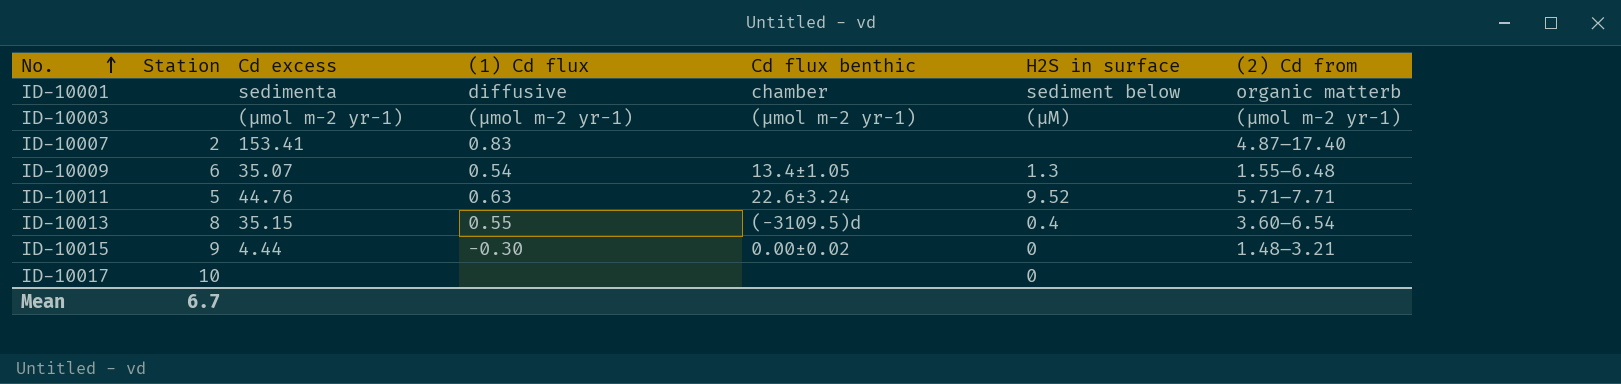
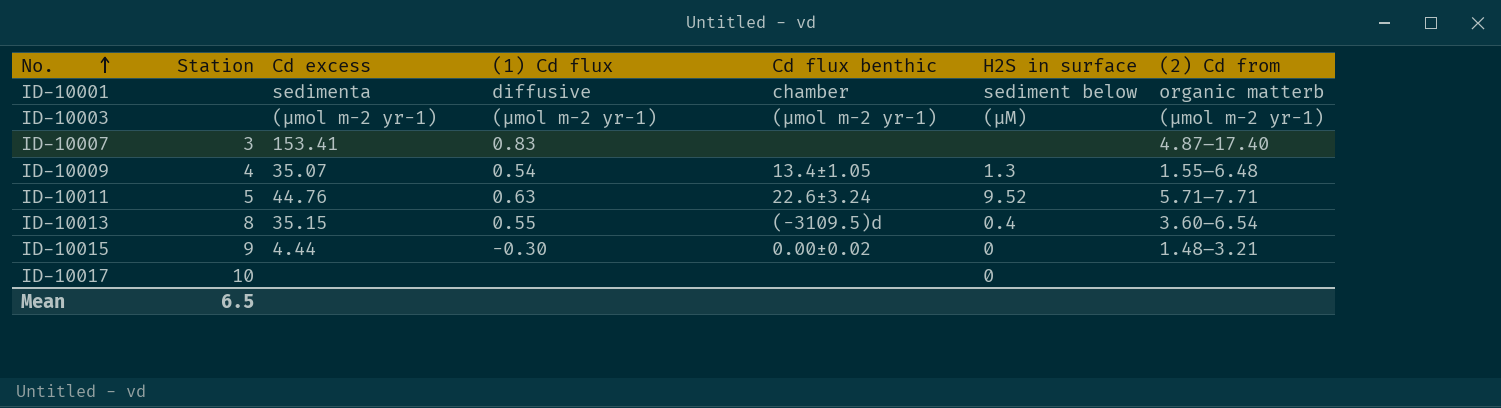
ID-10007 | Station: 2 -> 3
ID-10009 | Station: 6 -> 4
Mean | Station: 6.7 -> 6.5

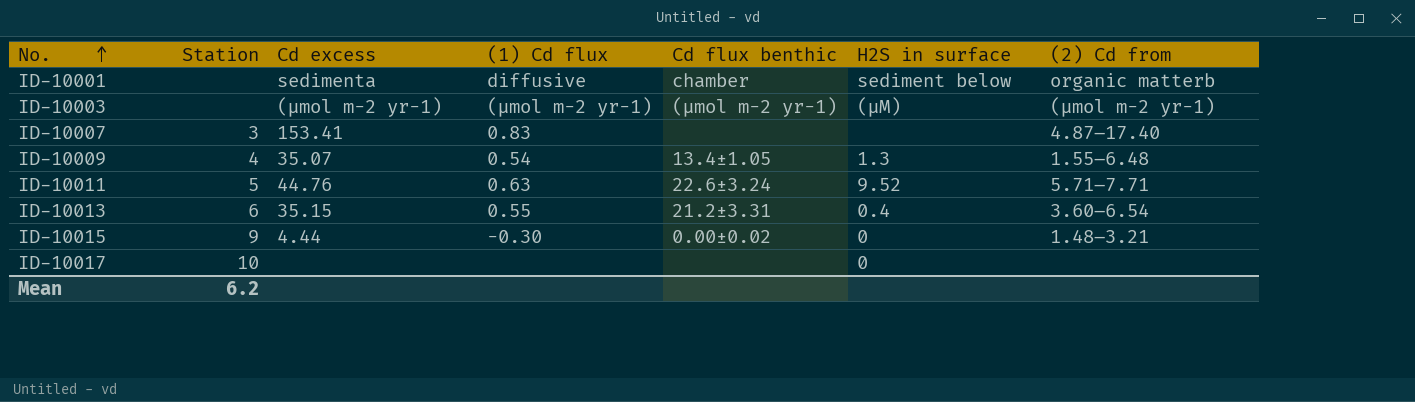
ID-10013 | Station: 8 -> 6
ID-10013 | Cd flux benthic: (−3109.5)d -> 21.2±3.31
Mean | Station: 6.5 -> 6.2

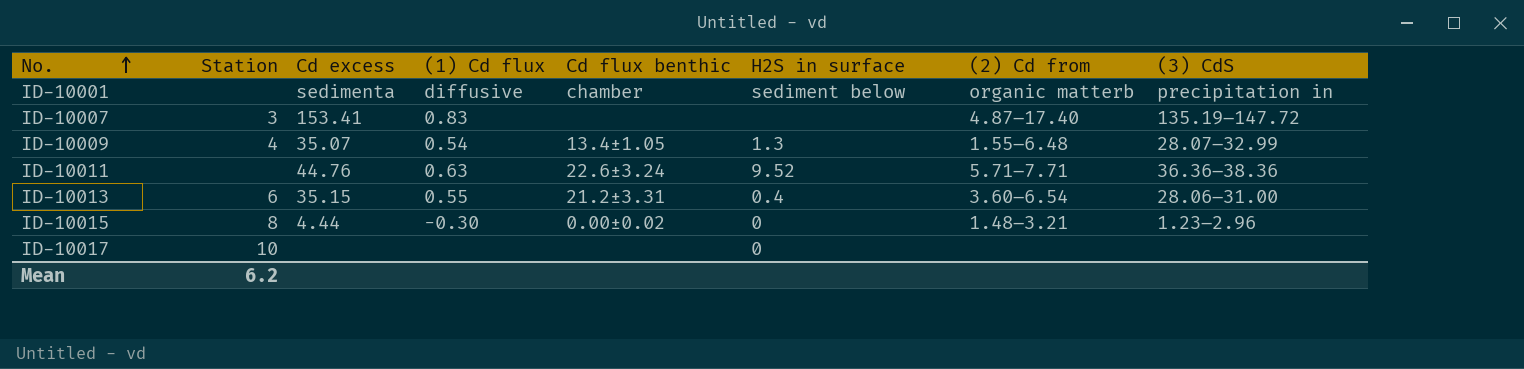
column (3) CdS | position: none -> 8
row ID-10003: none | (µmol m−2 yr−1) | (µmol m−2 yr−1) | (µmol m−2 yr−1) | (µM) | (µmol m−2 yr−1) -> none
ID-10011 | Station: 5 -> none
ID-10015 | Station: 9 -> 8

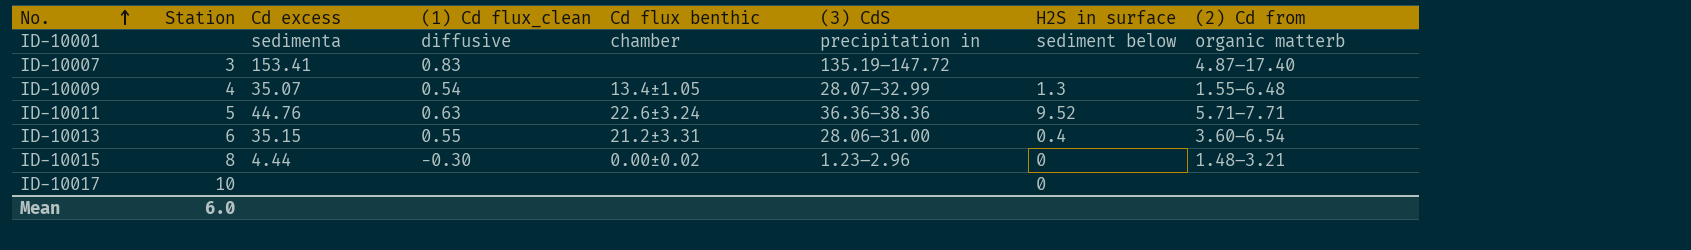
column name: (1) Cd flux -> (1) Cd flux_clean
column (3) CdS | position: 8 -> 6
ID-10011 | Station: none -> 5
Mean | Station: 6.2 -> 6.0

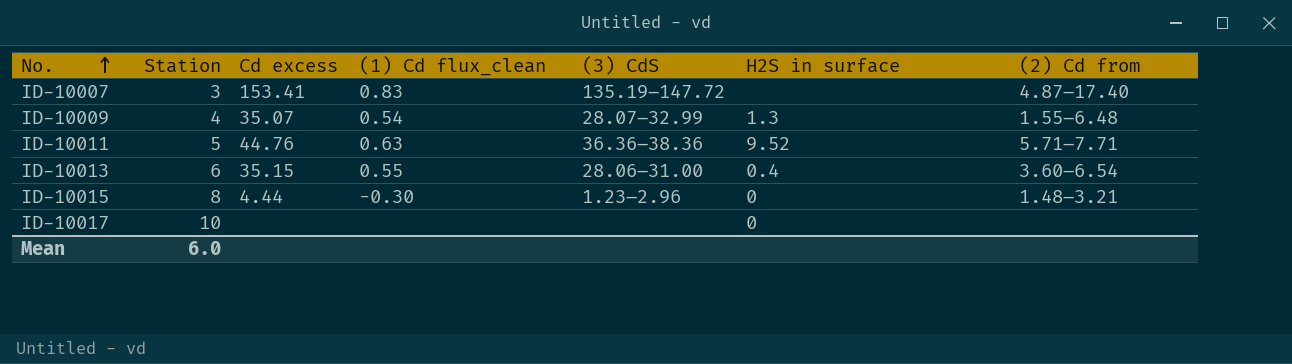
column Cd flux benthic | position: 5 -> none
row ID-10001: none | sedimenta | diffusive | chamber | precipitation in | sediment below | organic matterb -> none

